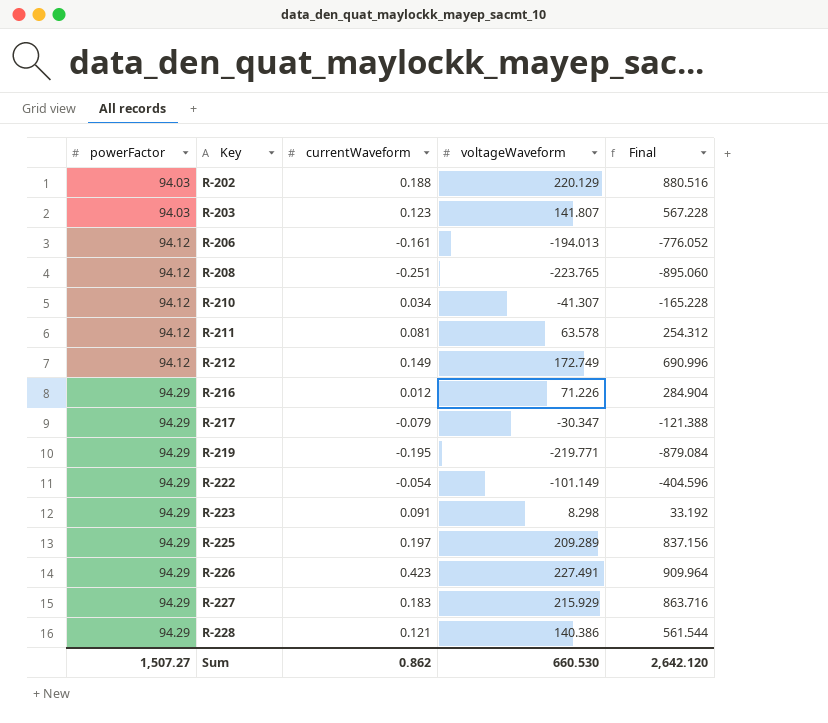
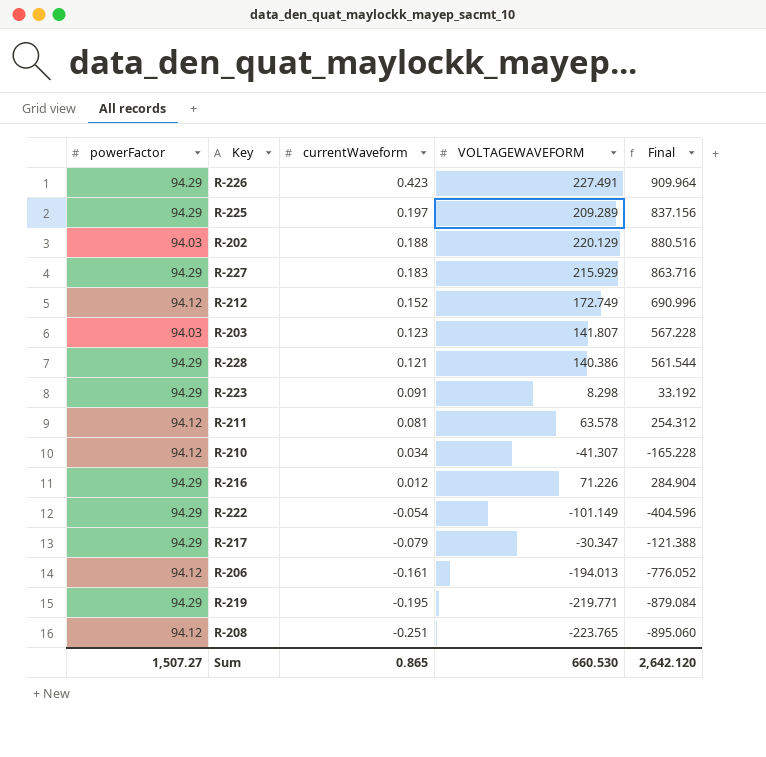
row order: powerFactor ascending -> currentWaveform descending
column name: voltageWaveform -> VOLTAGEWAVEFORM
R-212 | currentWaveform: 0.149 -> 0.152
Sum | currentWaveform: 0.862 -> 0.865

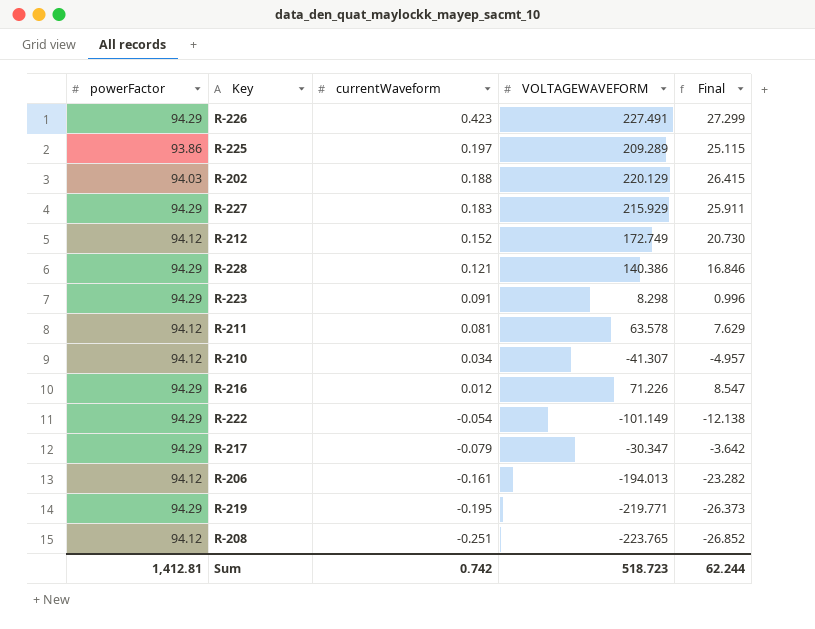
column Final | formula: [VOLTAGEWAVEFORM] * 4 -> [VOLTAGEWAVEFORM] * 0.12
row R-203: 94.03 | 0.123 | 141.807 | 567.228 -> none
R-225 | powerFactor: 94.29 -> 93.86
Sum | powerFactor: 1,507.27 -> 1,412.81
Sum | currentWaveform: 0.865 -> 0.742
Sum | VOLTAGEWAVEFORM: 660.530 -> 518.723
Sum | Final: 2,642.120 -> 62.244

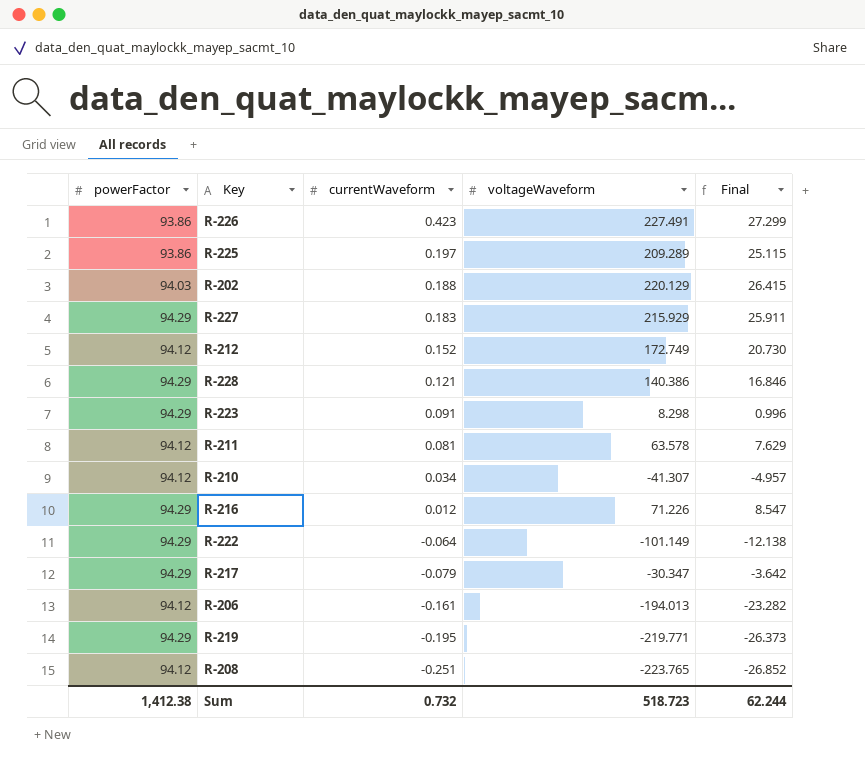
column name: VOLTAGEWAVEFORM -> voltageWaveform
R-226 | powerFactor: 94.29 -> 93.86
R-222 | currentWaveform: -0.054 -> -0.064
Sum | powerFactor: 1,412.81 -> 1,412.38
Sum | currentWaveform: 0.742 -> 0.732

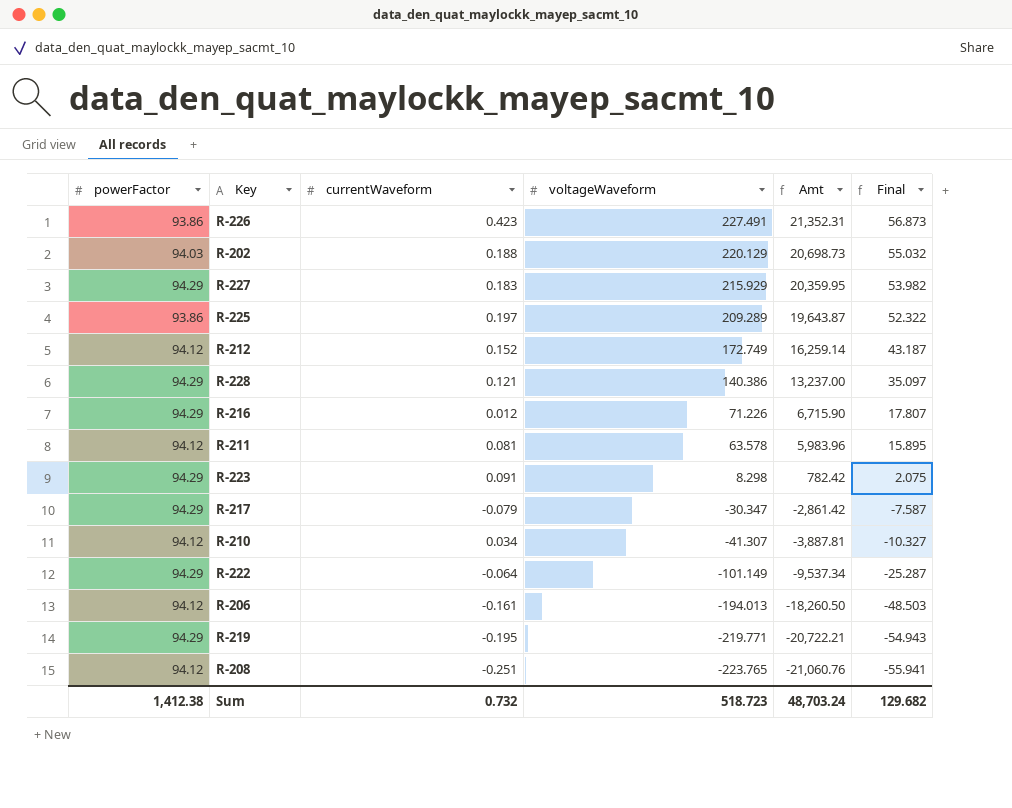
row order: currentWaveform descending -> voltageWaveform descending
column Amt | formula: none -> [powerFactor] * [voltageWaveform]
column Final | formula: [voltageWaveform] * 0.12 -> [voltageWaveform] * 0.25
Sum | Final: 62.244 -> 129.682

